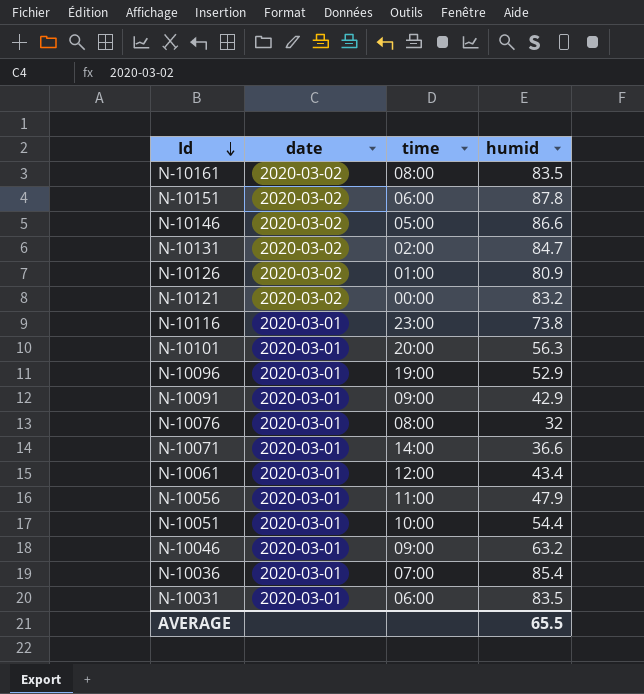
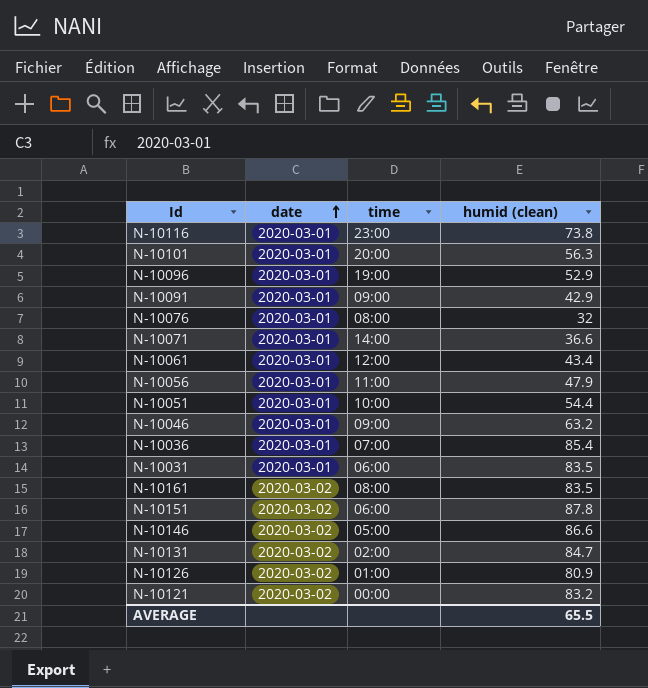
row order: Id descending -> date ascending
column name: humid -> humid (clean)

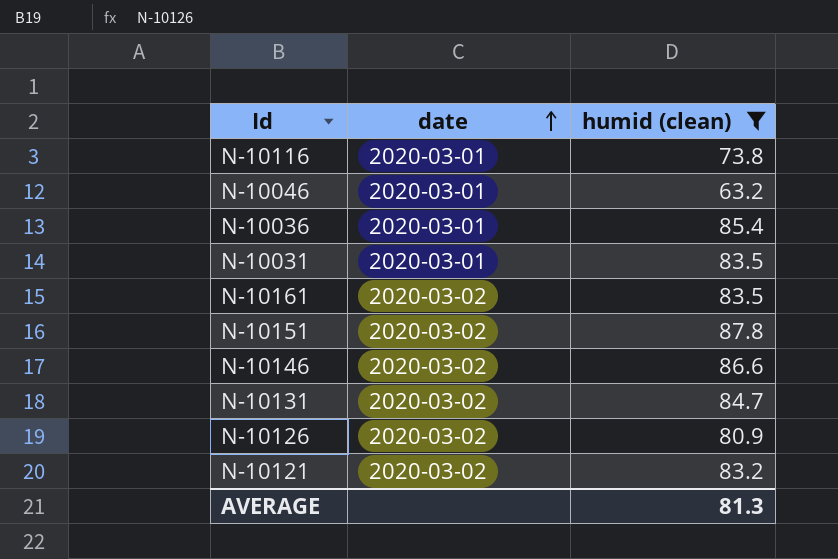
filter: none -> humid (clean) >= 63.2
column time | position: 3 -> none
AVERAGE | humid (clean): 65.5 -> 81.3

